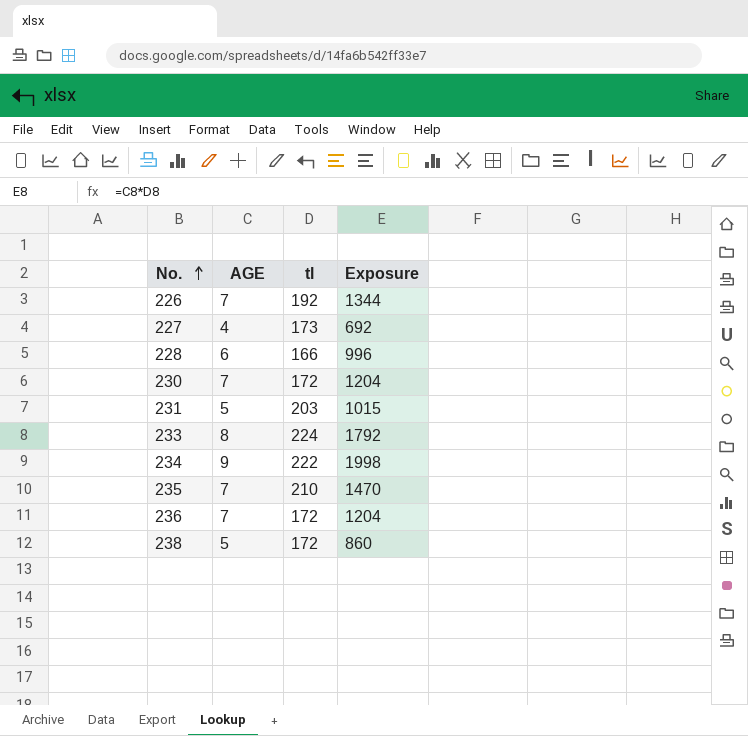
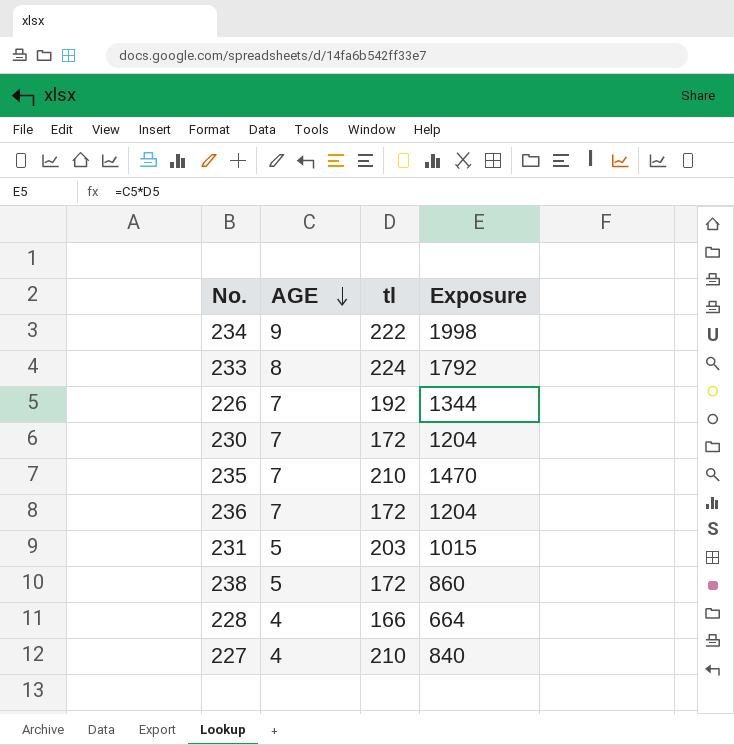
row order: No. ascending -> AGE descending
228 | AGE: 6 -> 4
228 | Exposure: 996 -> 664
227 | tl: 173 -> 210
227 | Exposure: 692 -> 840

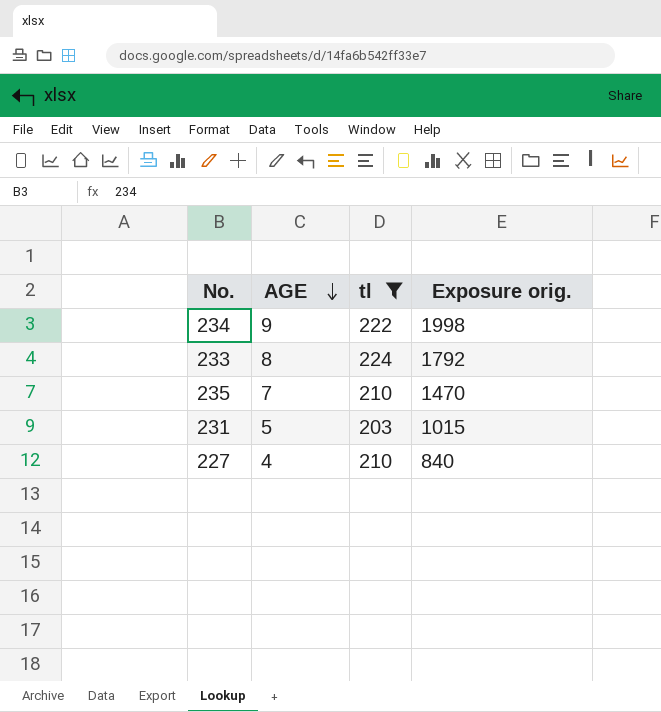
filter: none -> tl >= 203
column name: Exposure -> Exposure orig.

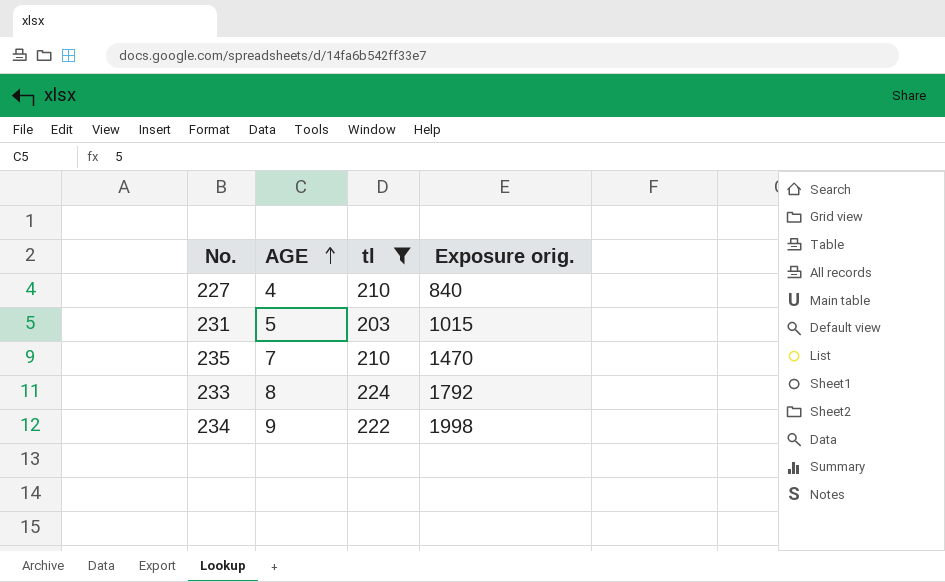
row order: AGE descending -> AGE ascending

